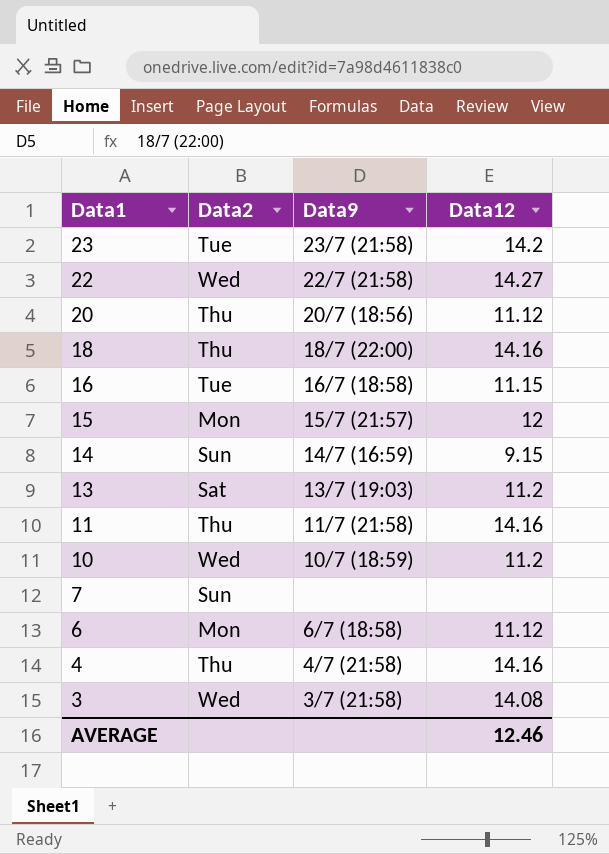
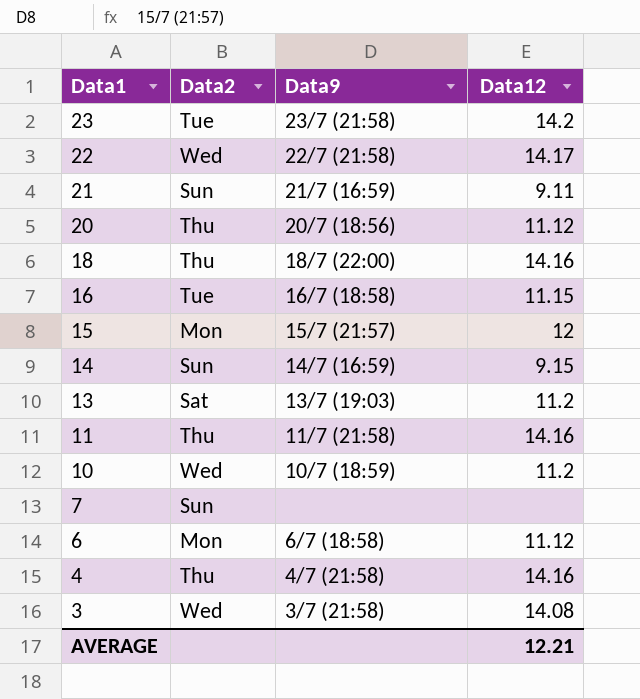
22 | Data12: 14.27 -> 14.17
row 21: none -> Sun | 21/7 (16:59) | 9.11
AVERAGE | Data12: 12.46 -> 12.21

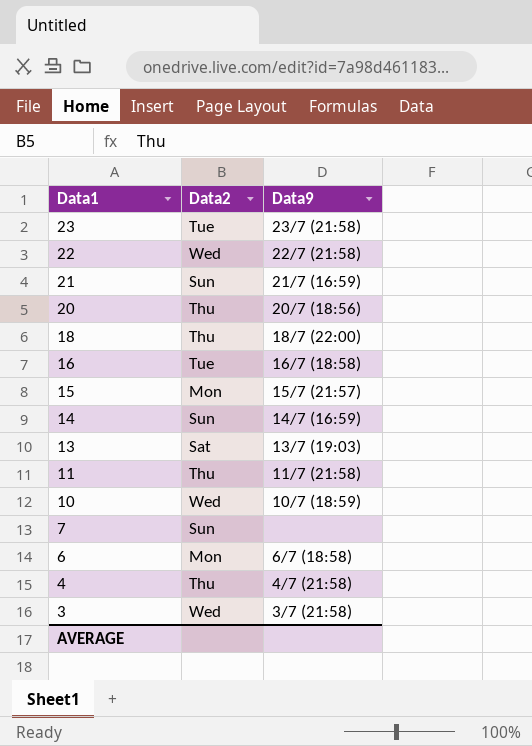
column Data12 | position: 4 -> none

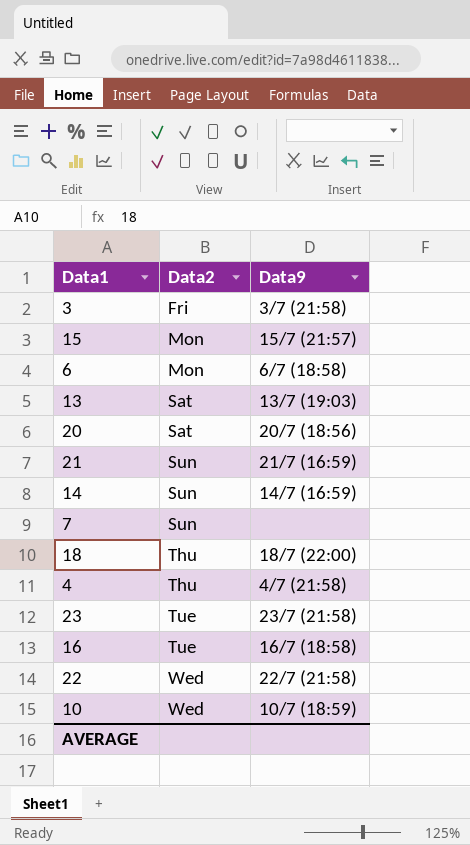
row order: Data1 descending -> Data2 ascending
row 11: Thu | 11/7 (21:58) -> none
3 | Data2: Wed -> Fri
20 | Data2: Thu -> Sat

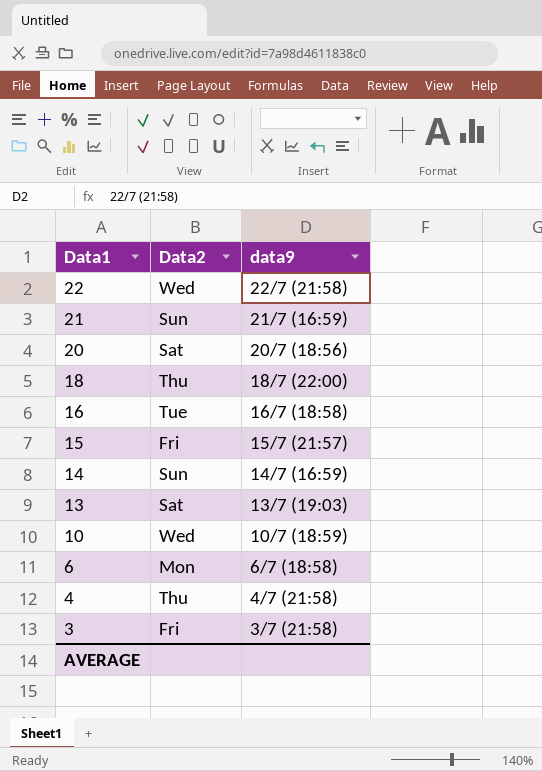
row order: Data2 ascending -> Data1 descending
column name: Data9 -> data9
row 7: Sun | none -> none
row 23: Tue | 23/7 (21:58) -> none
15 | Data2: Mon -> Fri

